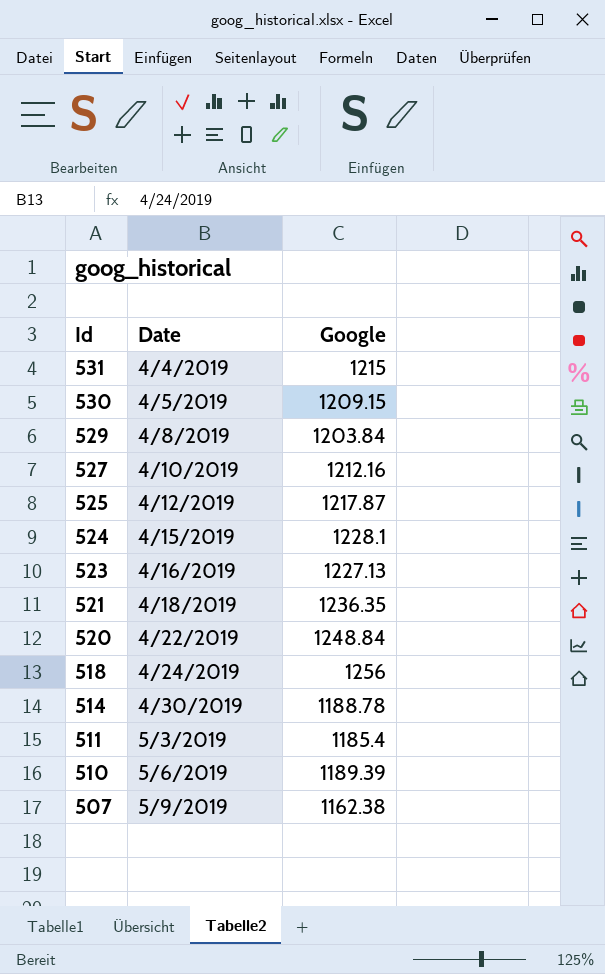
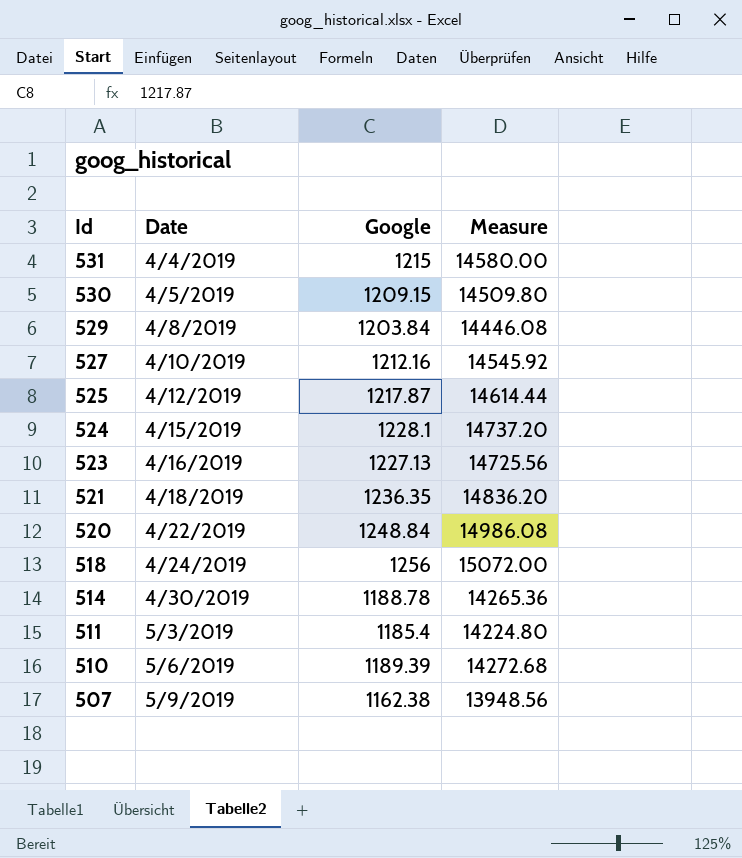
column Measure | formula: none -> [Google] * 12

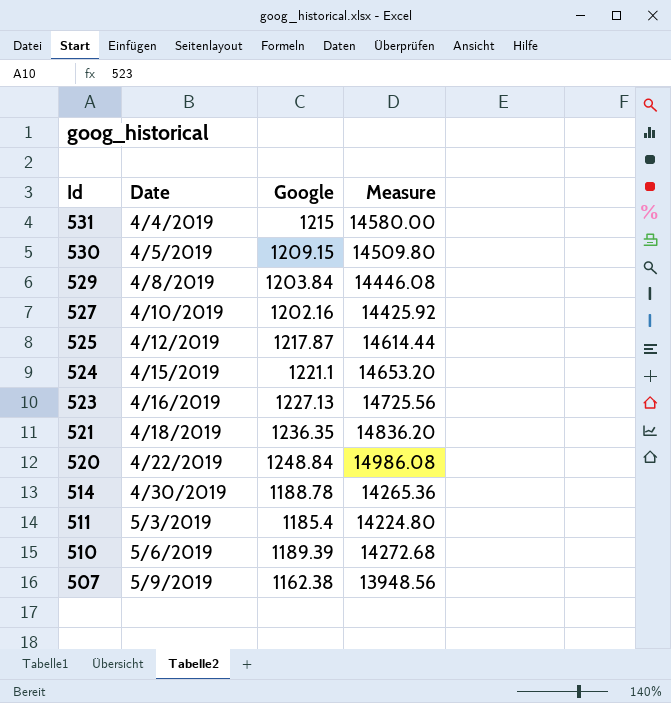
row 518: 4/24/2019 | 1256 | 15072.00 -> none
527 | Google: 1212.16 -> 1202.16
527 | Measure: 14545.92 -> 14425.92
524 | Google: 1228.1 -> 1221.1
524 | Measure: 14737.20 -> 14653.20

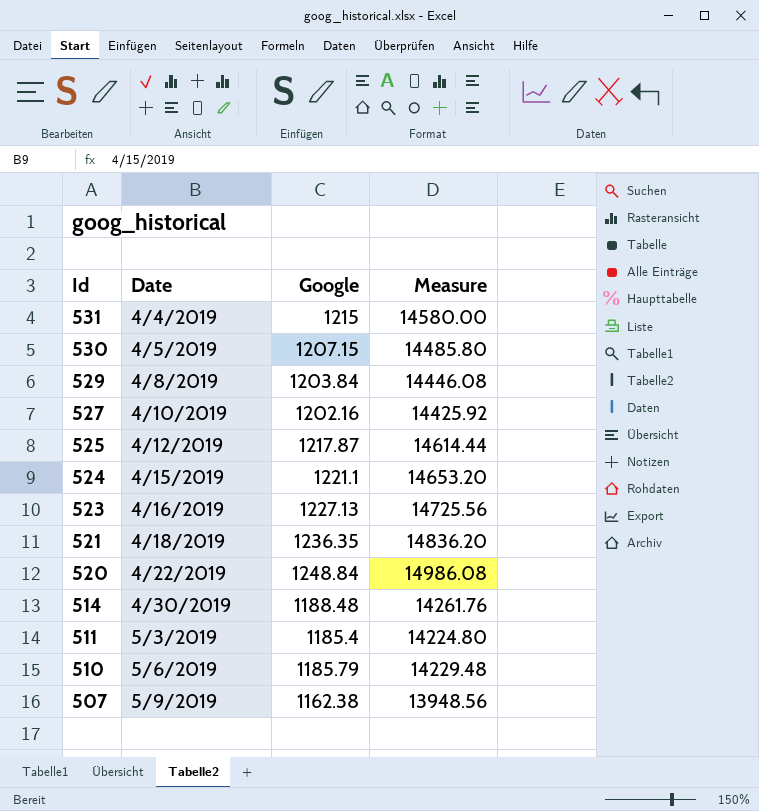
530 | Google: 1209.15 -> 1207.15
530 | Measure: 14509.80 -> 14485.80
514 | Google: 1188.78 -> 1188.48
514 | Measure: 14265.36 -> 14261.76
510 | Google: 1189.39 -> 1185.79
510 | Measure: 14272.68 -> 14229.48

